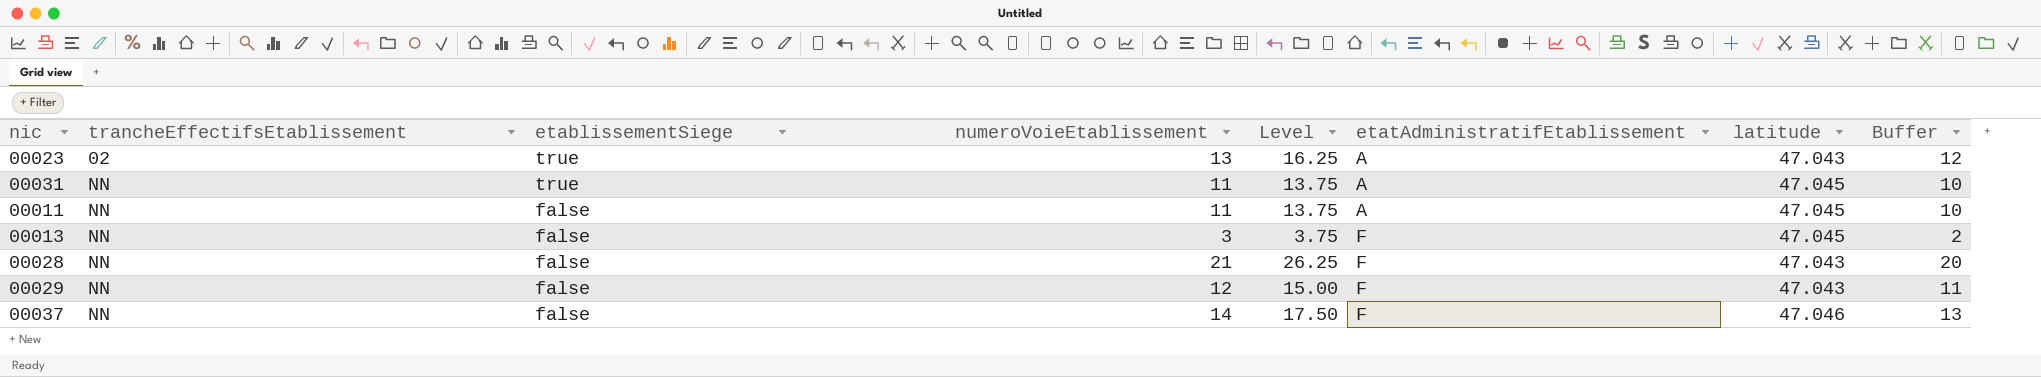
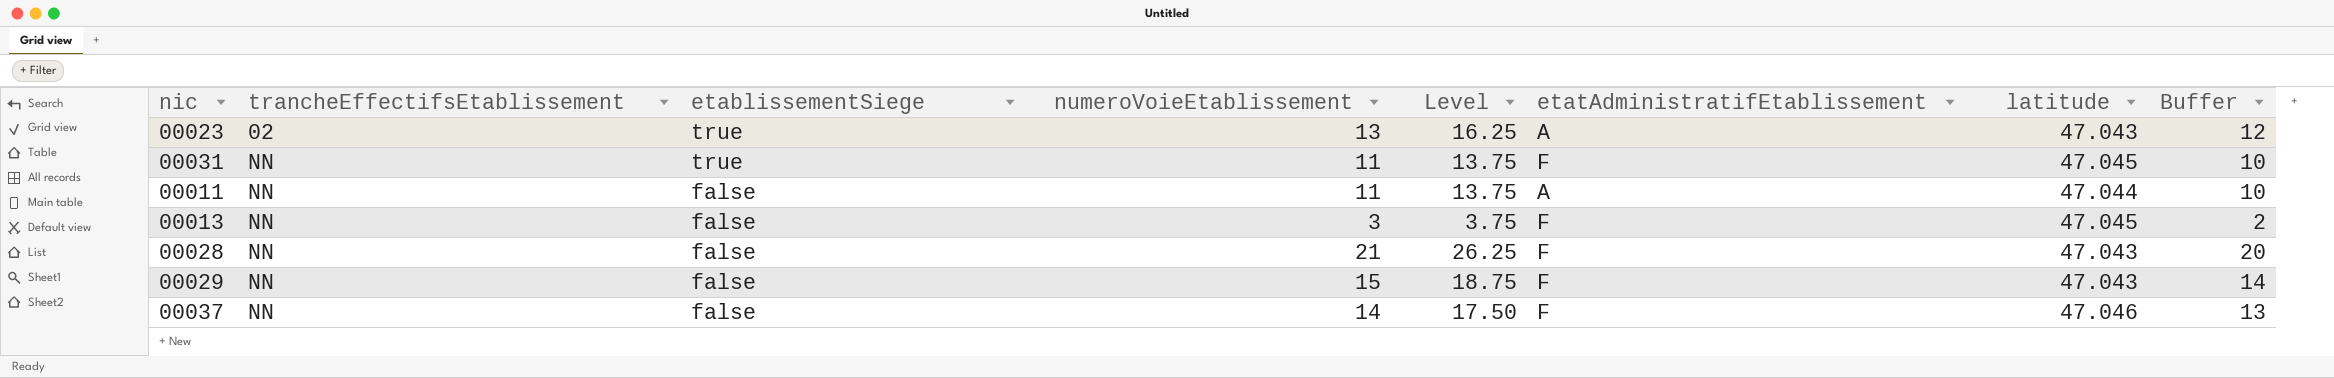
00031 | etatAdministratifEtablissement: A -> F
00011 | latitude: 47.045 -> 47.044
00029 | numeroVoieEtablissement: 12 -> 15
00029 | Level: 15.00 -> 18.75
00029 | Buffer: 11 -> 14

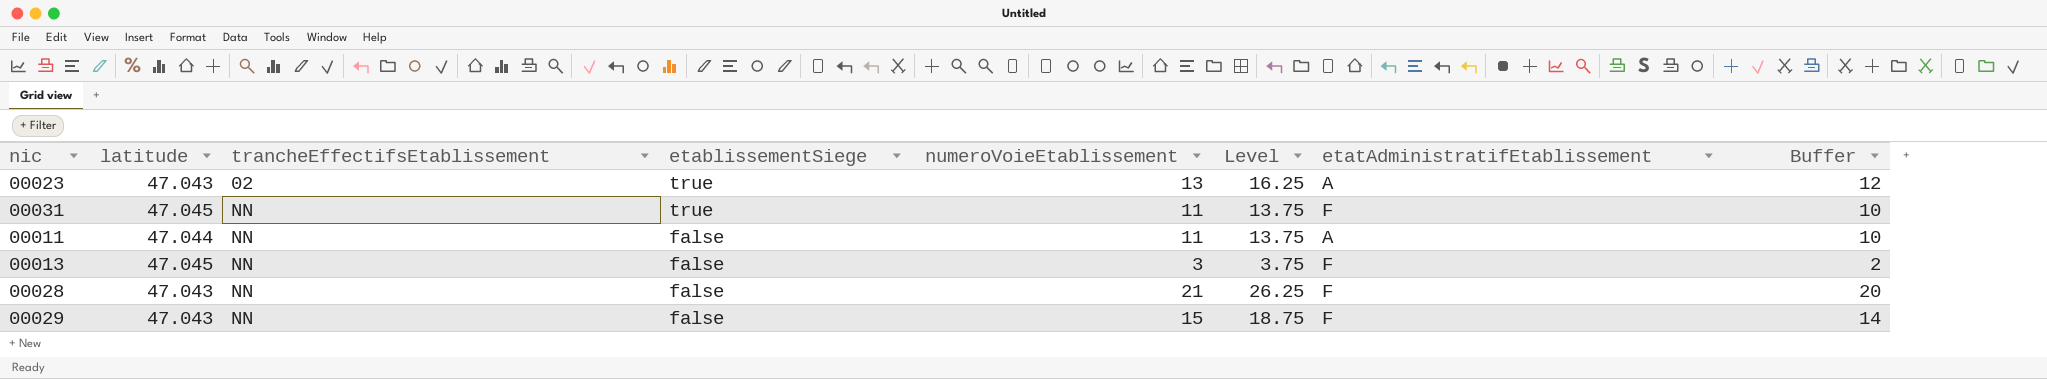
column latitude | position: 7 -> 2
row 00037: NN | false | 14 | 17.50 | F | 47.046 | 13 -> none

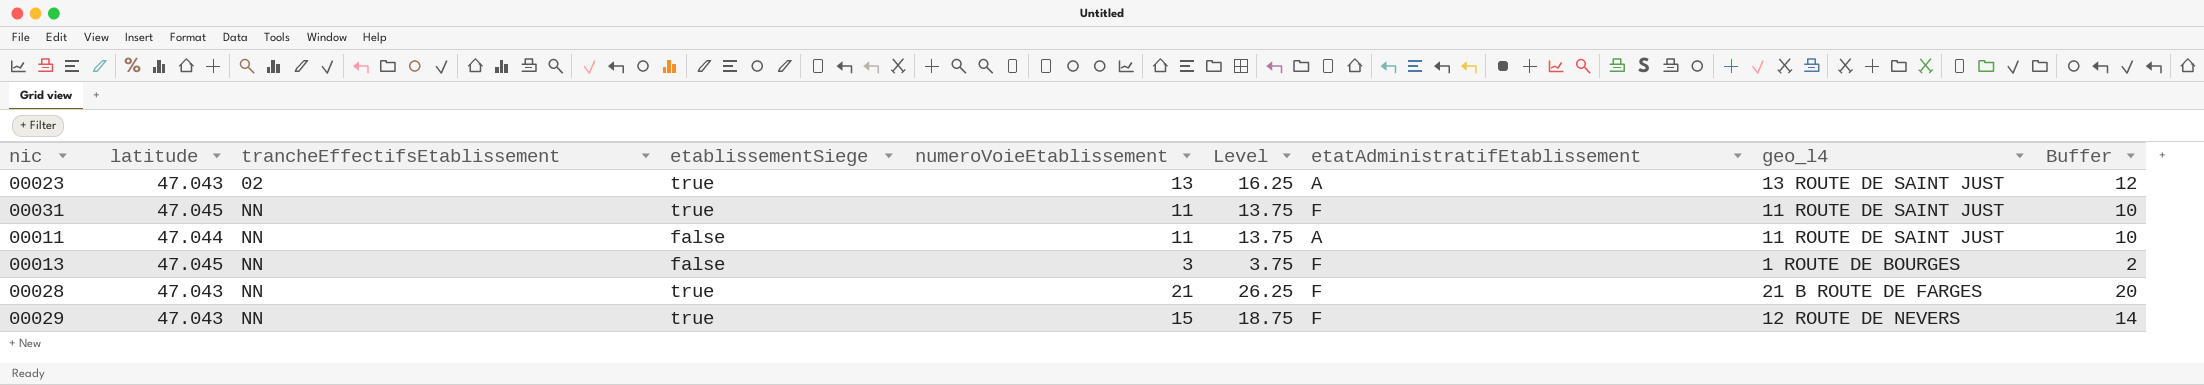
column geo_l4 | position: none -> 8
00028 | etablissementSiege: false -> true
00029 | etablissementSiege: false -> true

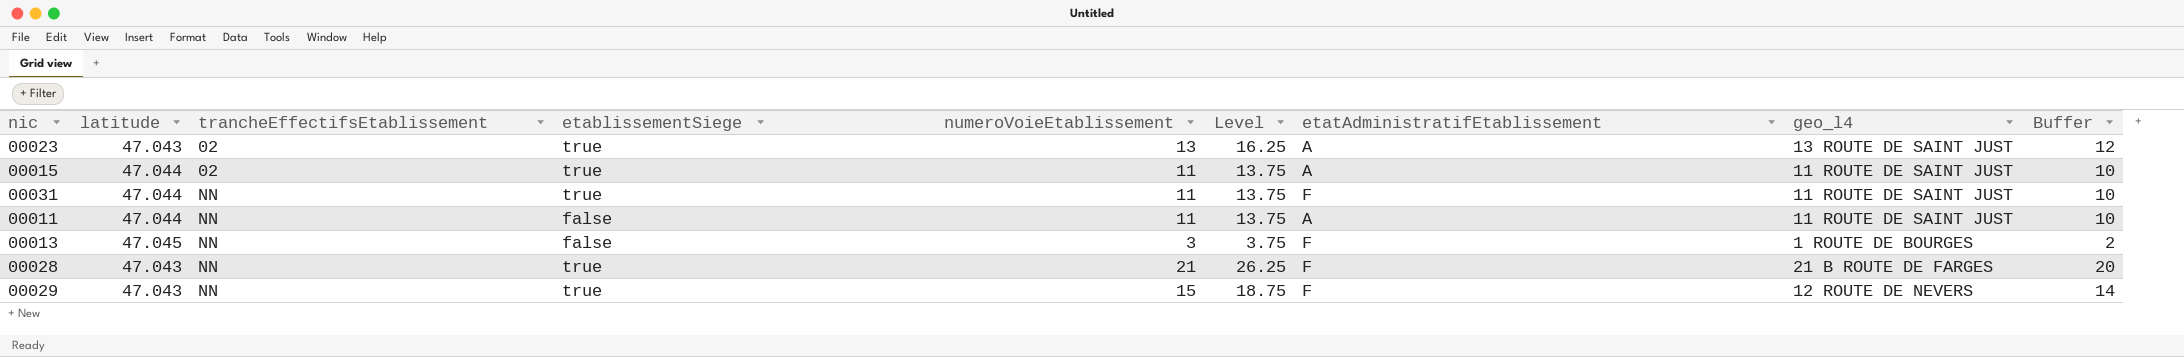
row 00015: none -> 47.044 | 02 | true | 11 | 13.75 | A | 11 ROUTE DE SAINT JUST | 10
00031 | latitude: 47.045 -> 47.044

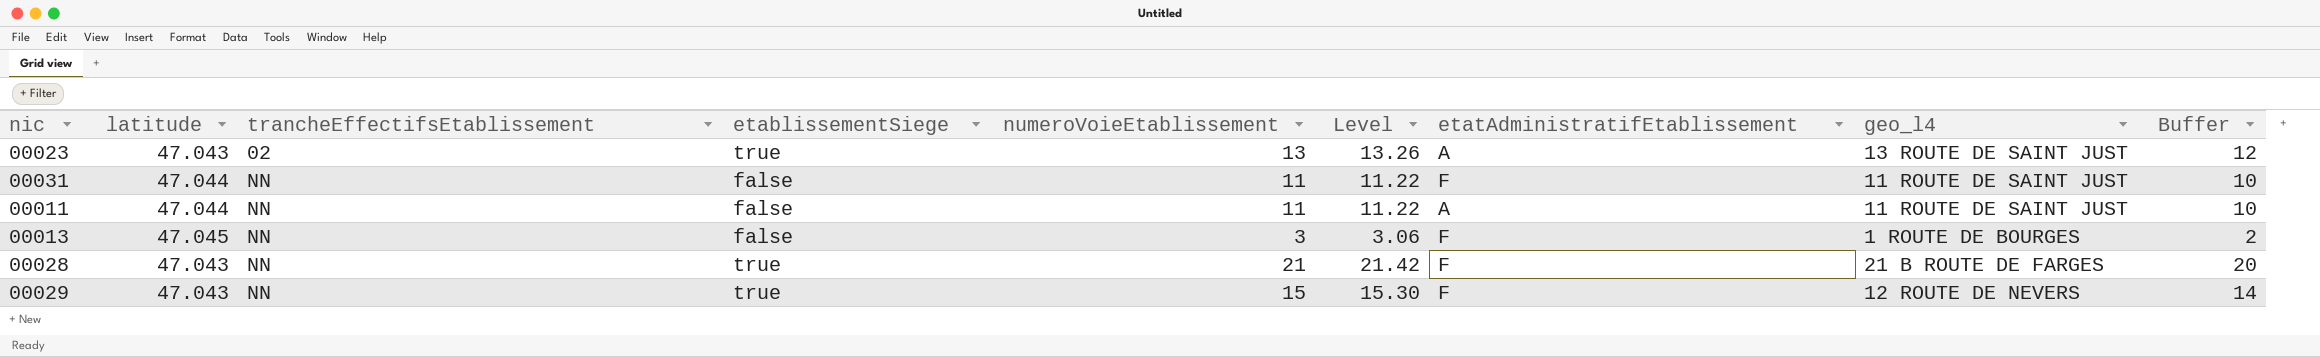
column Level | formula: [numeroVoieEtablissement] * 1.25 -> [numeroVoieEtablissement] * 1.02
row 00015: 47.044 | 02 | true | 11 | 13.75 | A | 11 ROUTE DE SAINT JUST | 10 -> none
00031 | etablissementSiege: true -> false

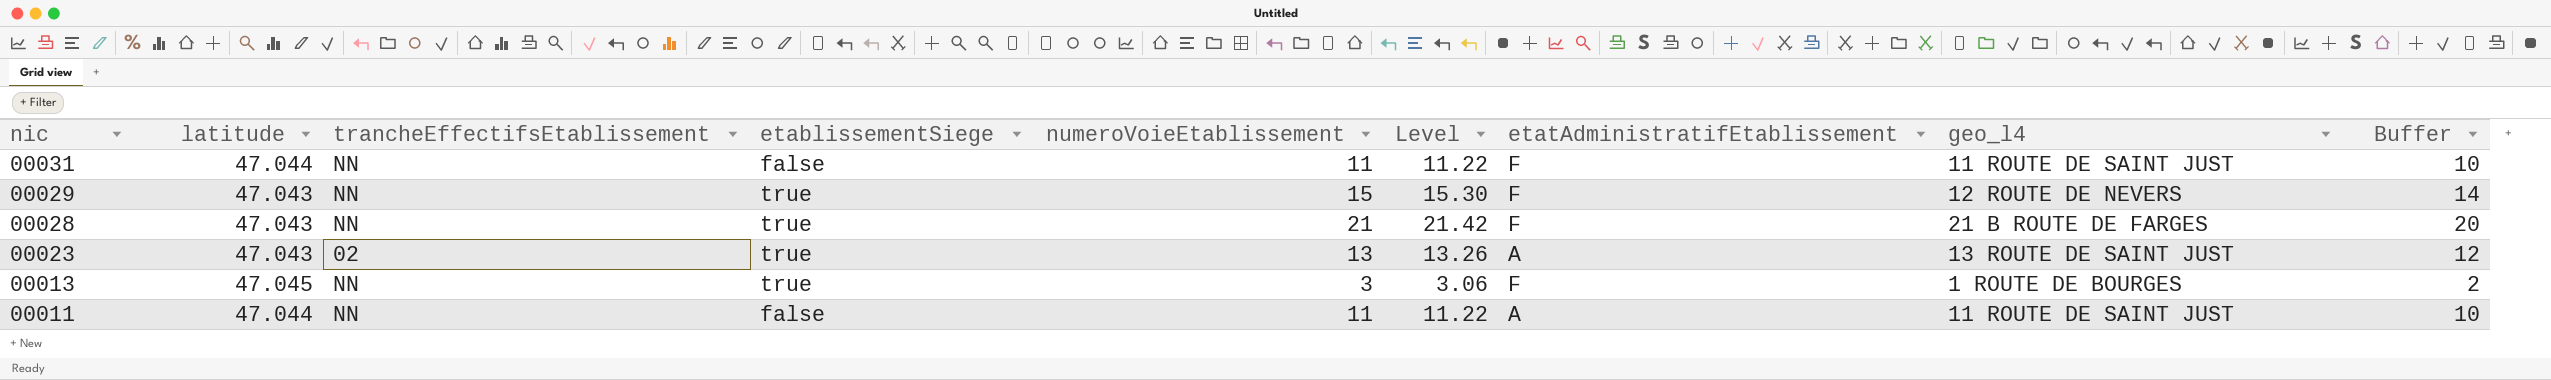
row order: trancheEffectifsEtablissement ascending -> nic descending
00013 | etablissementSiege: false -> true

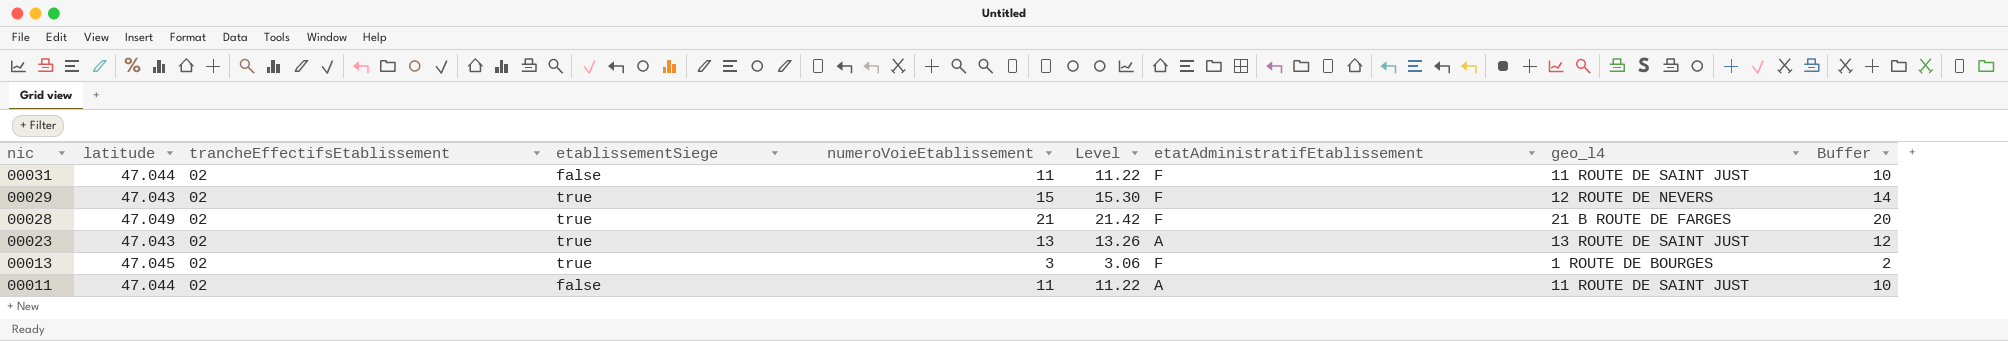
00031 | trancheEffectifsEtablissement: NN -> 02
00029 | trancheEffectifsEtablissement: NN -> 02
00028 | latitude: 47.043 -> 47.049
00028 | trancheEffectifsEtablissement: NN -> 02
00013 | trancheEffectifsEtablissement: NN -> 02
00011 | trancheEffectifsEtablissement: NN -> 02

